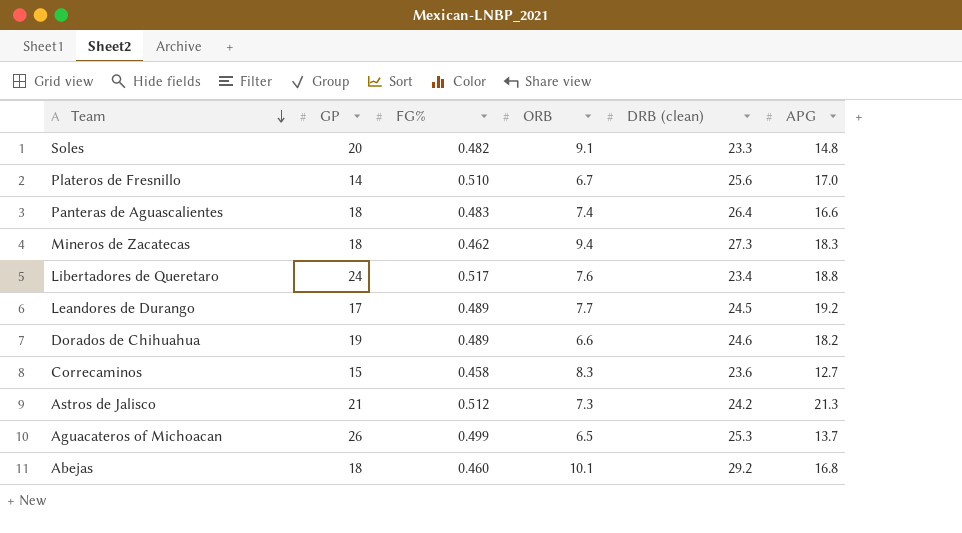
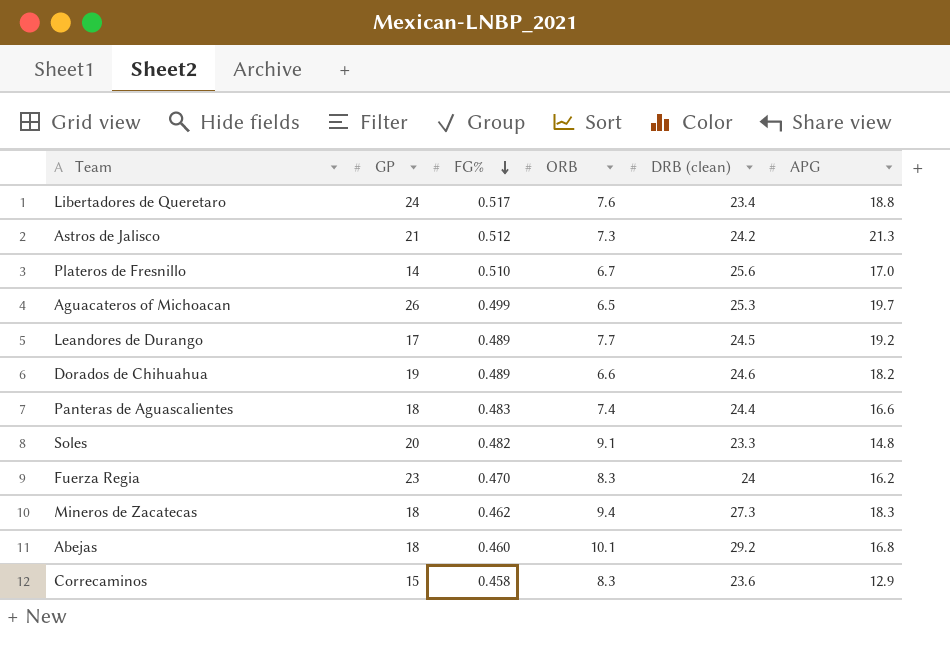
row order: Team descending -> FG% descending
Aguacateros of Michoacan | APG: 13.7 -> 19.7
Panteras de Aguascalientes | DRB (clean): 26.4 -> 24.4
row Fuerza Regia: none -> 23 | 0.470 | 8.3 | 24 | 16.2
Correcaminos | APG: 12.7 -> 12.9

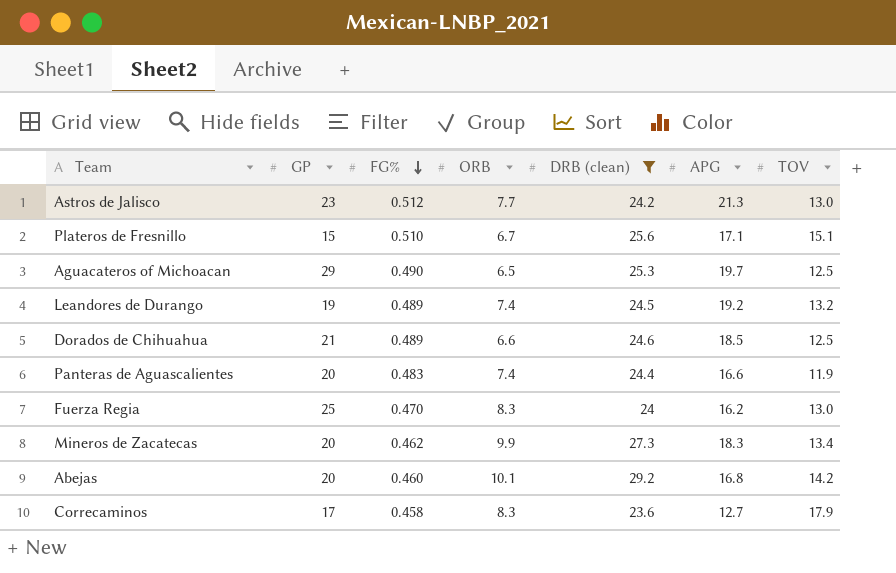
filter: none -> DRB (clean) >= 23.6
column TOV | position: none -> 7
Astros de Jalisco | GP: 21 -> 23
Astros de Jalisco | ORB: 7.3 -> 7.7
Plateros de Fresnillo | GP: 14 -> 15
Plateros de Fresnillo | APG: 17.0 -> 17.1
Aguacateros of Michoacan | GP: 26 -> 29
Aguacateros of Michoacan | FG%: 0.499 -> 0.490
Leandores de Durango | GP: 17 -> 19
Leandores de Durango | ORB: 7.7 -> 7.4
Dorados de Chihuahua | GP: 19 -> 21
Dorados de Chihuahua | APG: 18.2 -> 18.5
Panteras de Aguascalientes | GP: 18 -> 20
Fuerza Regia | GP: 23 -> 25
Mineros de Zacatecas | GP: 18 -> 20
Mineros de Zacatecas | ORB: 9.4 -> 9.9
Abejas | GP: 18 -> 20
Correcaminos | GP: 15 -> 17
Correcaminos | APG: 12.9 -> 12.7

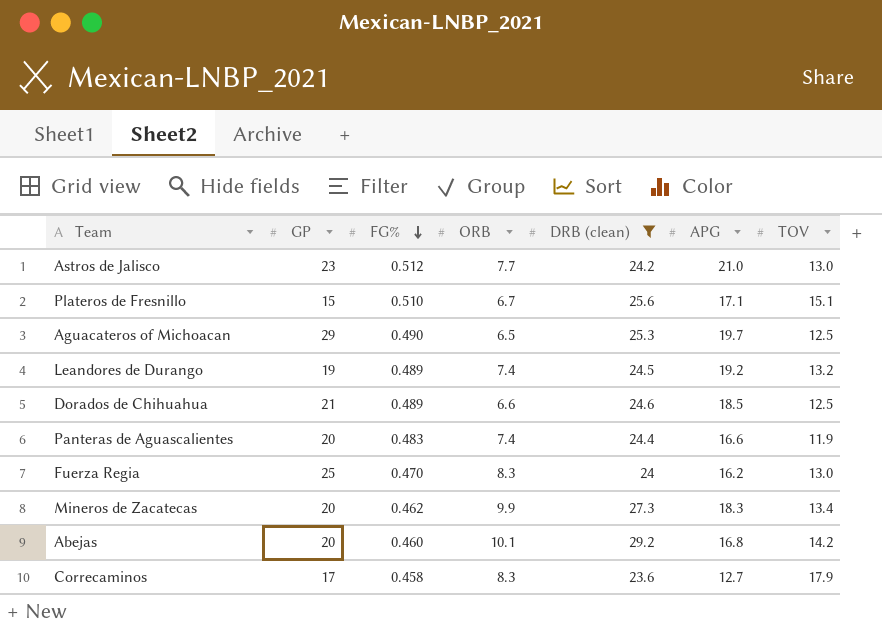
Astros de Jalisco | APG: 21.3 -> 21.0

